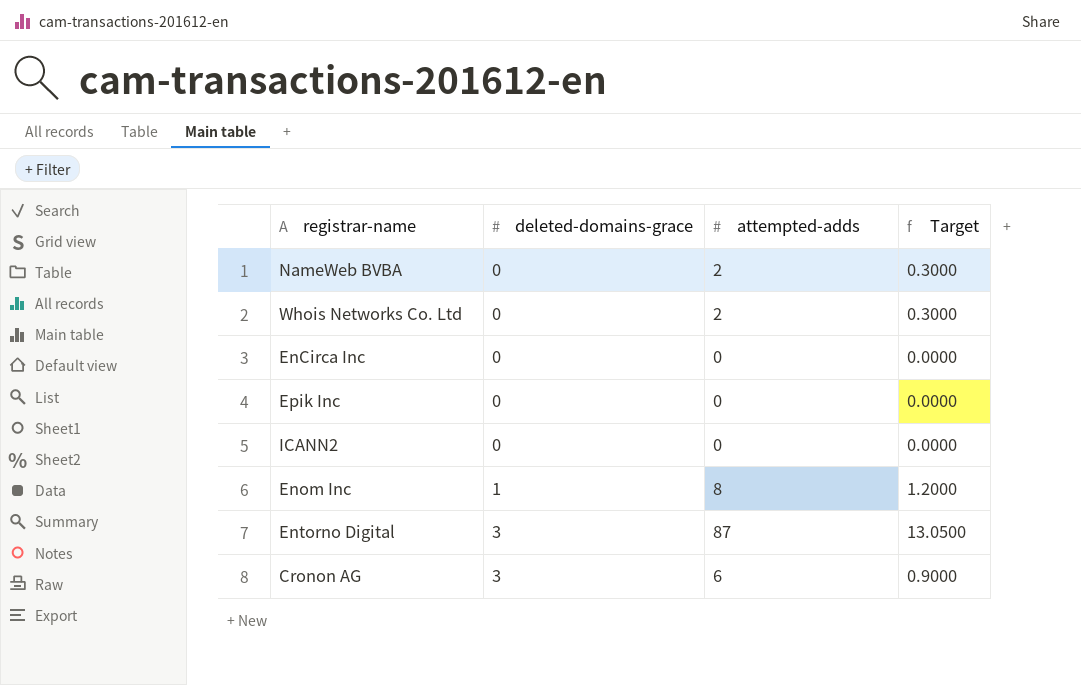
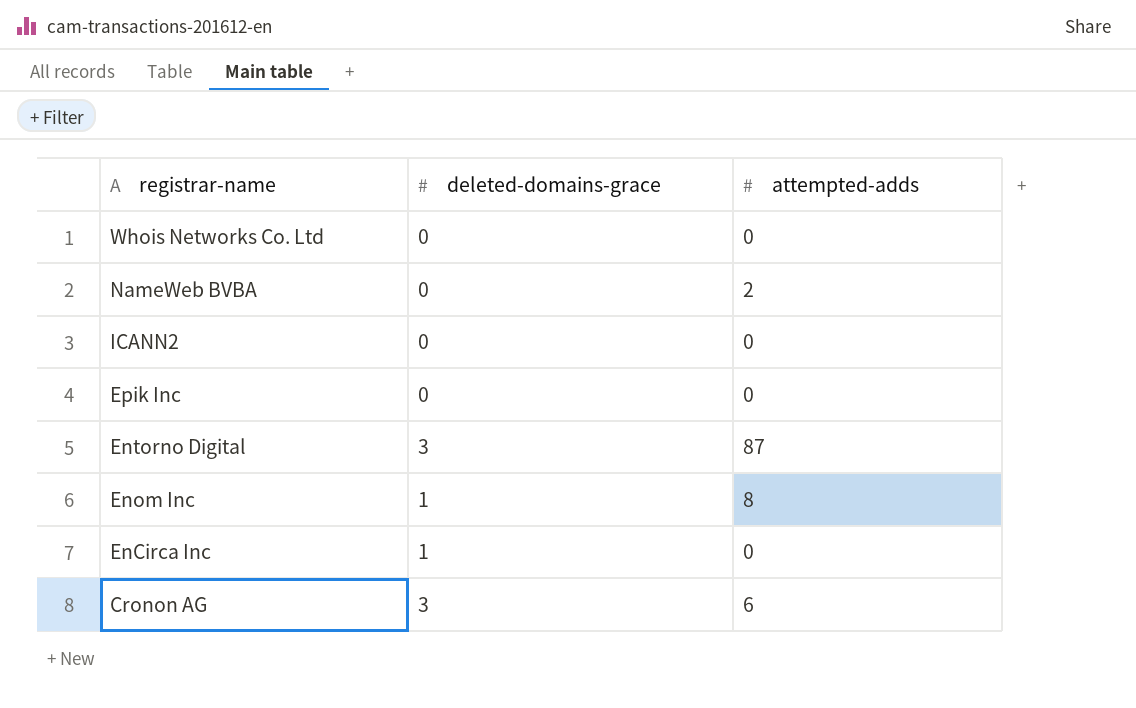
row order: deleted-domains-grace ascending -> registrar-name descending
column Target | formula: [attempted-adds] * 0.15 -> none
Whois Networks Co. Ltd | attempted-adds: 2 -> 0
EnCirca Inc | deleted-domains-grace: 0 -> 1

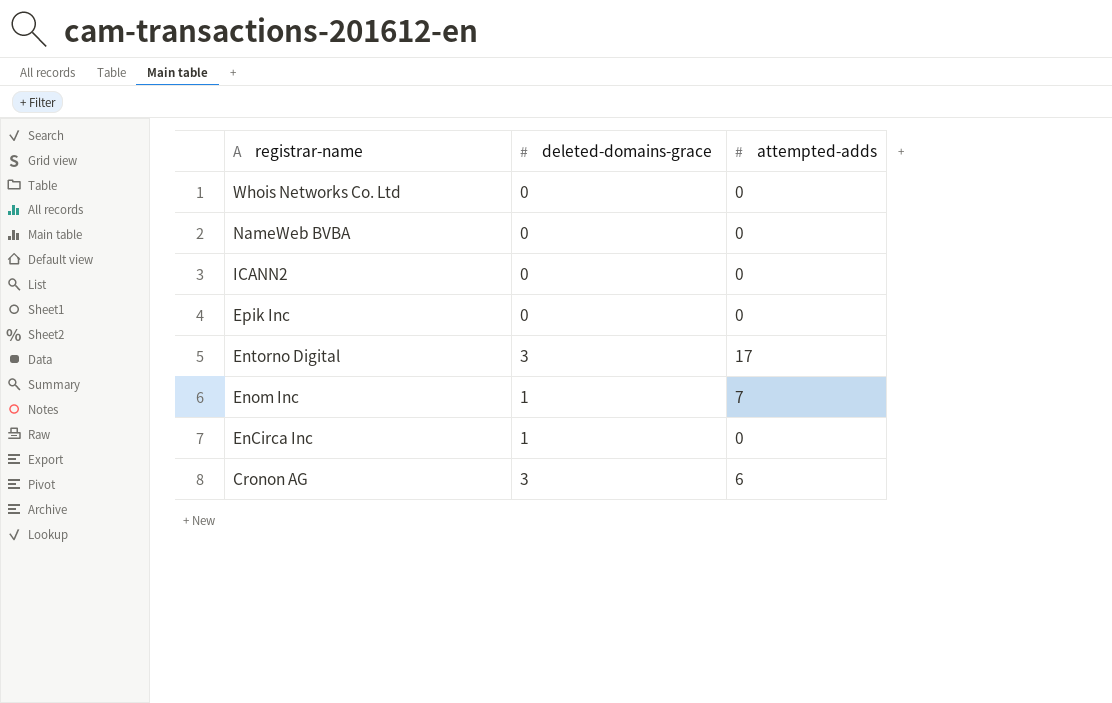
NameWeb BVBA | attempted-adds: 2 -> 0
Entorno Digital | attempted-adds: 87 -> 17
Enom Inc | attempted-adds: 8 -> 7

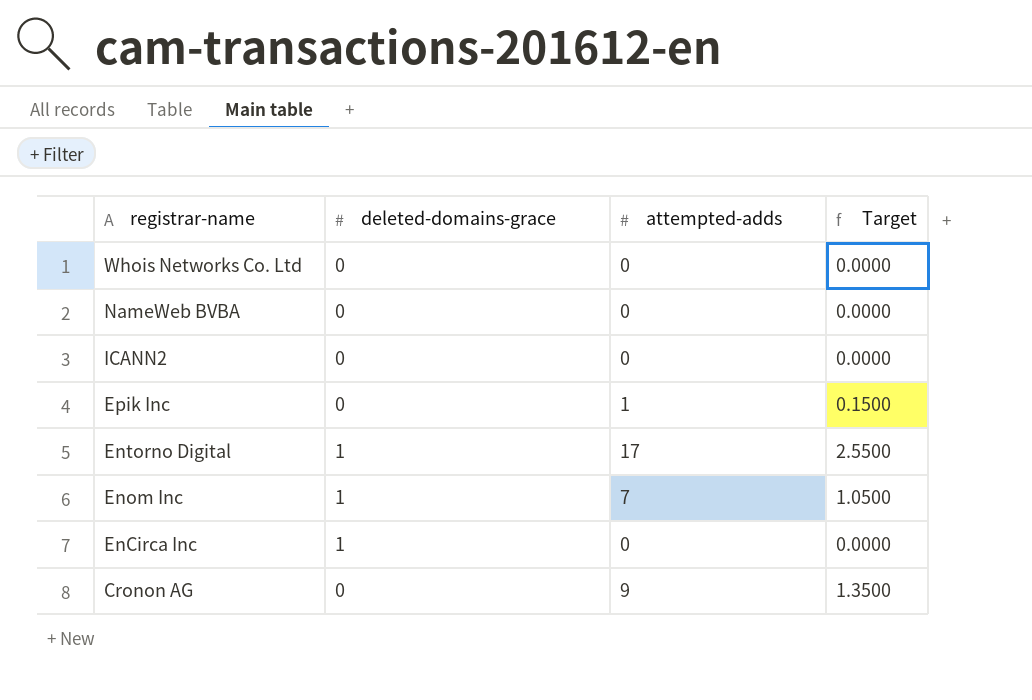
column Target | formula: none -> [attempted-adds] * 0.15
Epik Inc | attempted-adds: 0 -> 1
Entorno Digital | deleted-domains-grace: 3 -> 1
Cronon AG | deleted-domains-grace: 3 -> 0
Cronon AG | attempted-adds: 6 -> 9

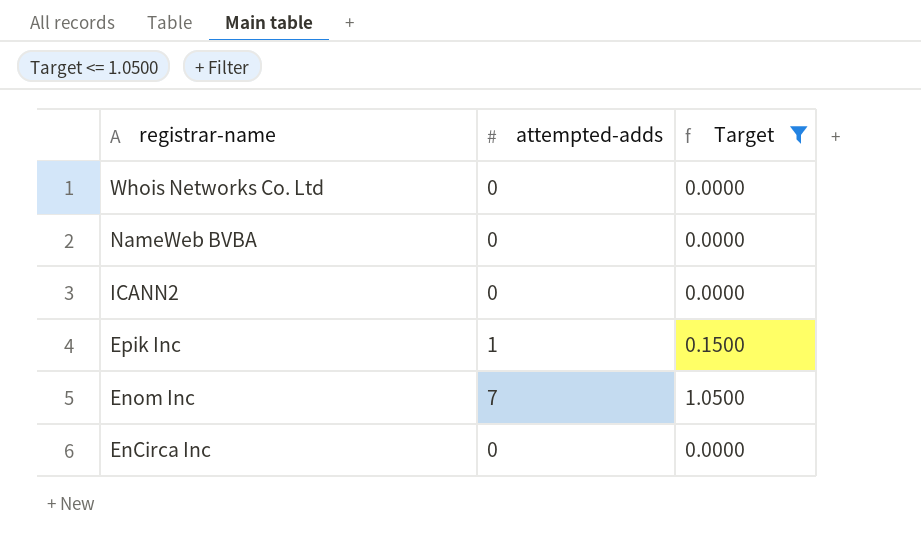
filter: none -> Target <= 1.0500
column deleted-domains-grace | position: 2 -> none

